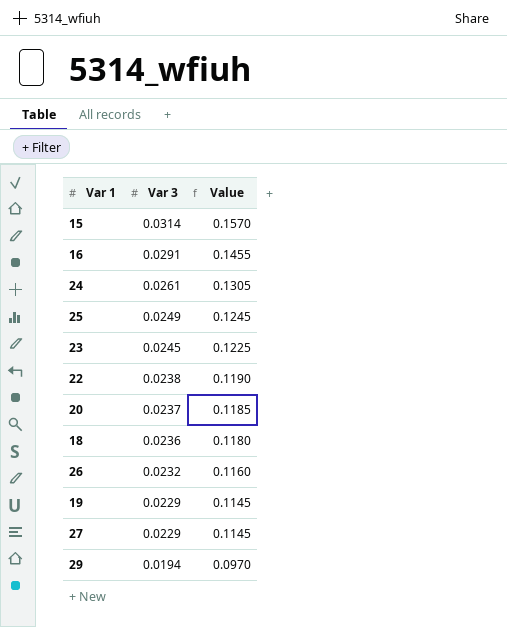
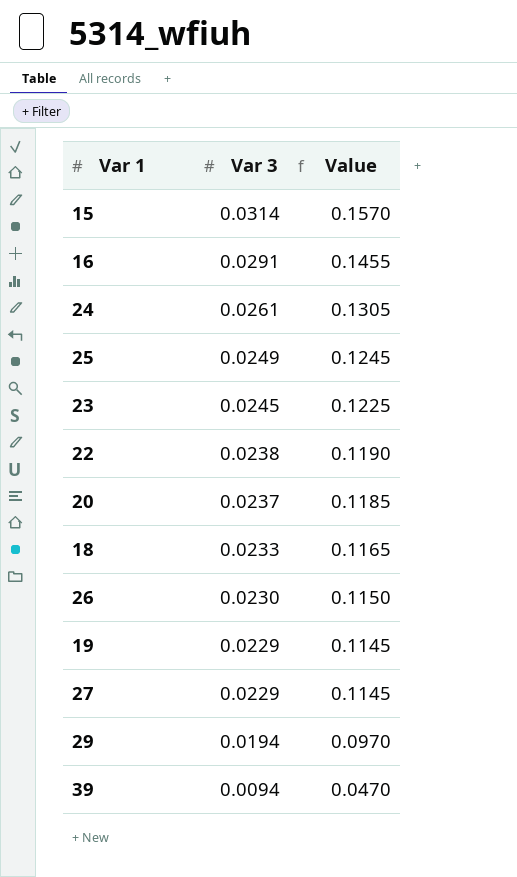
18 | Var 3: 0.0236 -> 0.0233
18 | Value: 0.1180 -> 0.1165
26 | Var 3: 0.0232 -> 0.0230
26 | Value: 0.1160 -> 0.1150
row 39: none -> 0.0094 | 0.0470

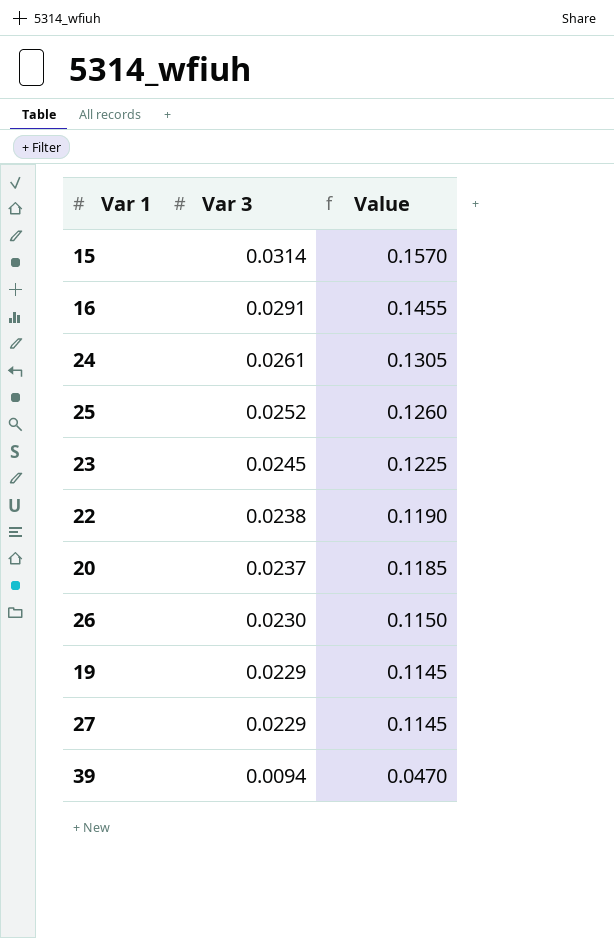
row 18: 0.0233 | 0.1165 -> none
row 29: 0.0194 | 0.0970 -> none
25 | Var 3: 0.0249 -> 0.0252
25 | Value: 0.1245 -> 0.1260

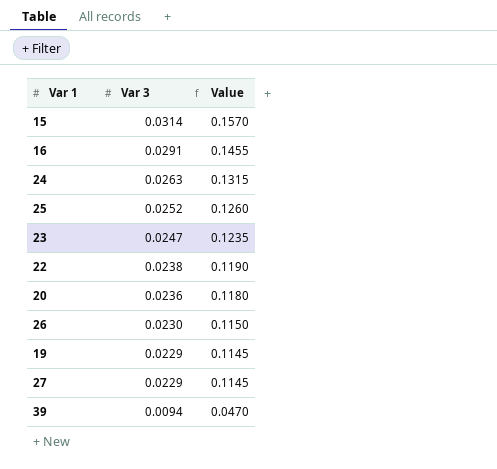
24 | Var 3: 0.0261 -> 0.0263
24 | Value: 0.1305 -> 0.1315
23 | Var 3: 0.0245 -> 0.0247
23 | Value: 0.1225 -> 0.1235
20 | Var 3: 0.0237 -> 0.0236
20 | Value: 0.1185 -> 0.1180

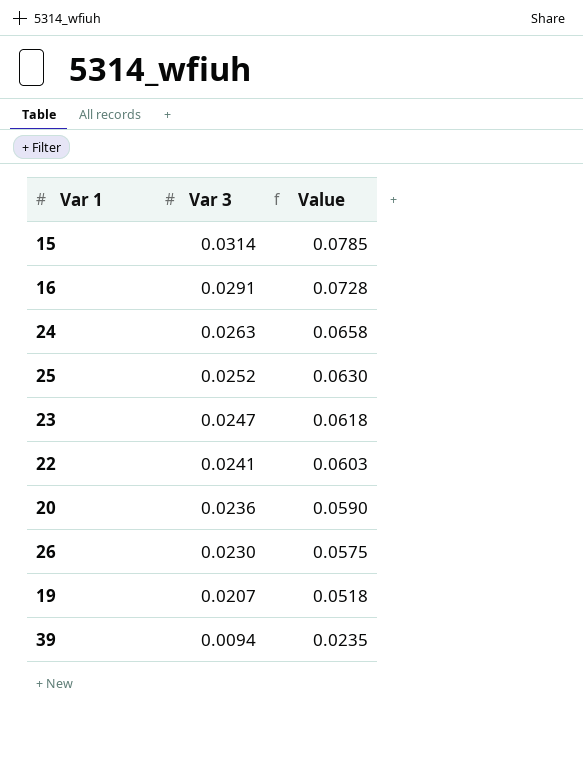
column Value | formula: [Var 3] * 5 -> [Var 3] * 2.5
row 27: 0.0229 | 0.1145 -> none
22 | Var 3: 0.0238 -> 0.0241
19 | Var 3: 0.0229 -> 0.0207

